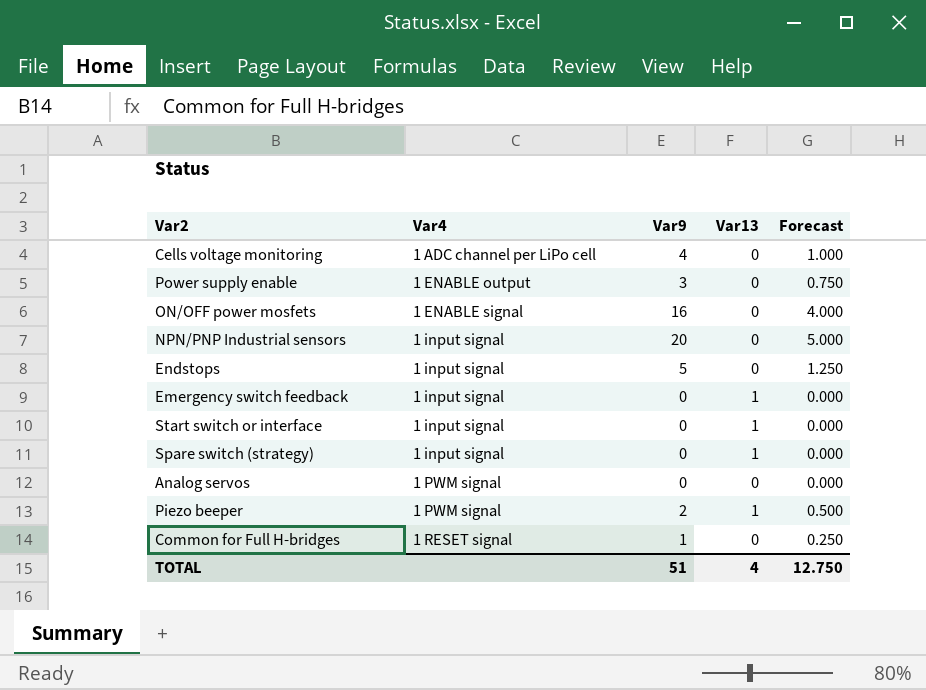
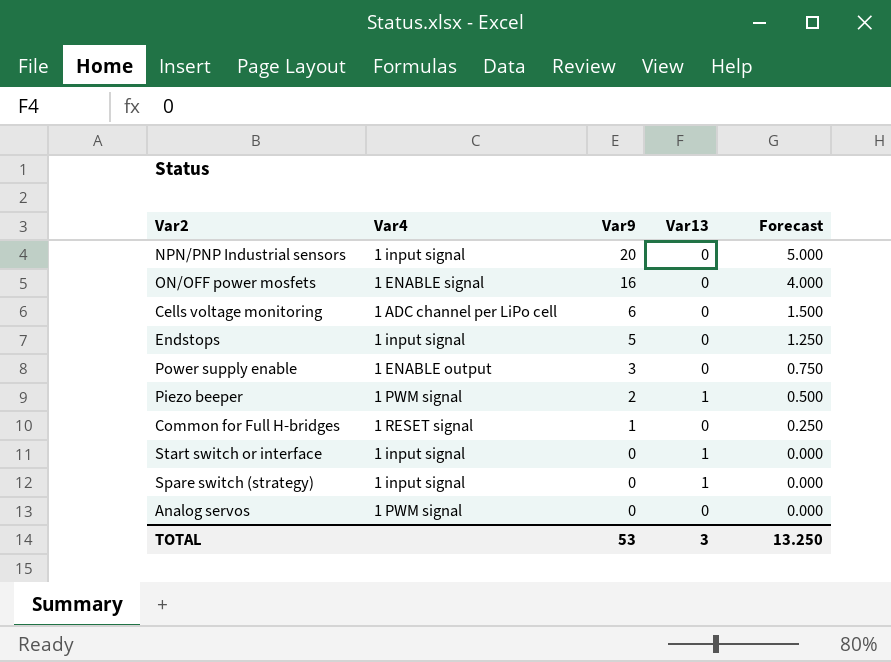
row order: Var4 ascending -> Var9 descending
row Emergency switch feedback: 1 input signal | 0 | 1 | 0.000 -> none
Cells voltage monitoring | Var9: 4 -> 6
Cells voltage monitoring | Forecast: 1.000 -> 1.500
TOTAL | Var9: 51 -> 53
TOTAL | Var13: 4 -> 3
TOTAL | Forecast: 12.750 -> 13.250

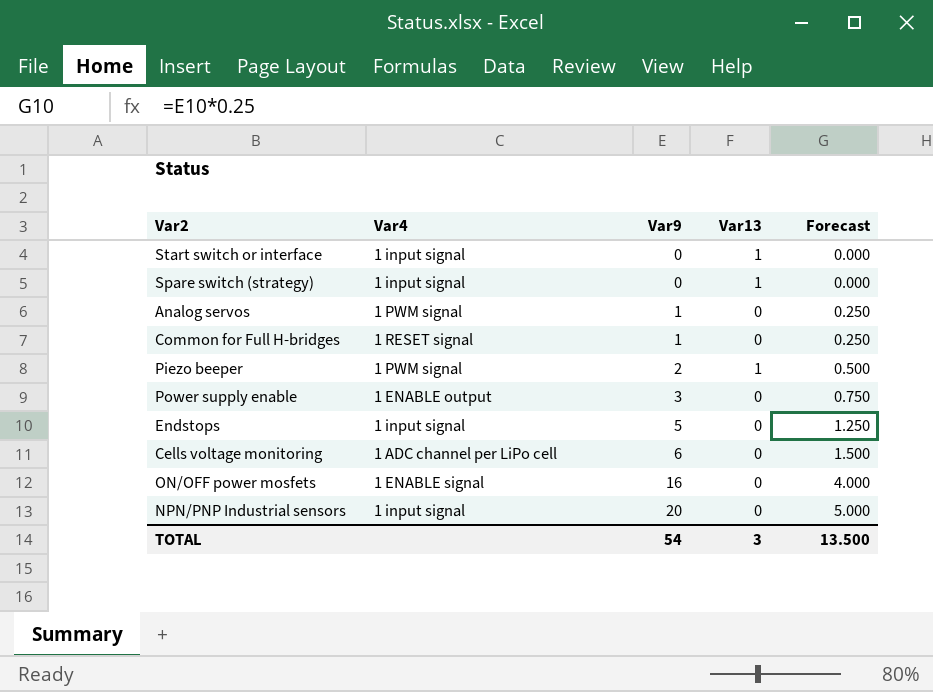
row order: Var9 descending -> Var9 ascending
Analog servos | Var9: 0 -> 1
Analog servos | Forecast: 0.000 -> 0.250
TOTAL | Var9: 53 -> 54
TOTAL | Forecast: 13.250 -> 13.500

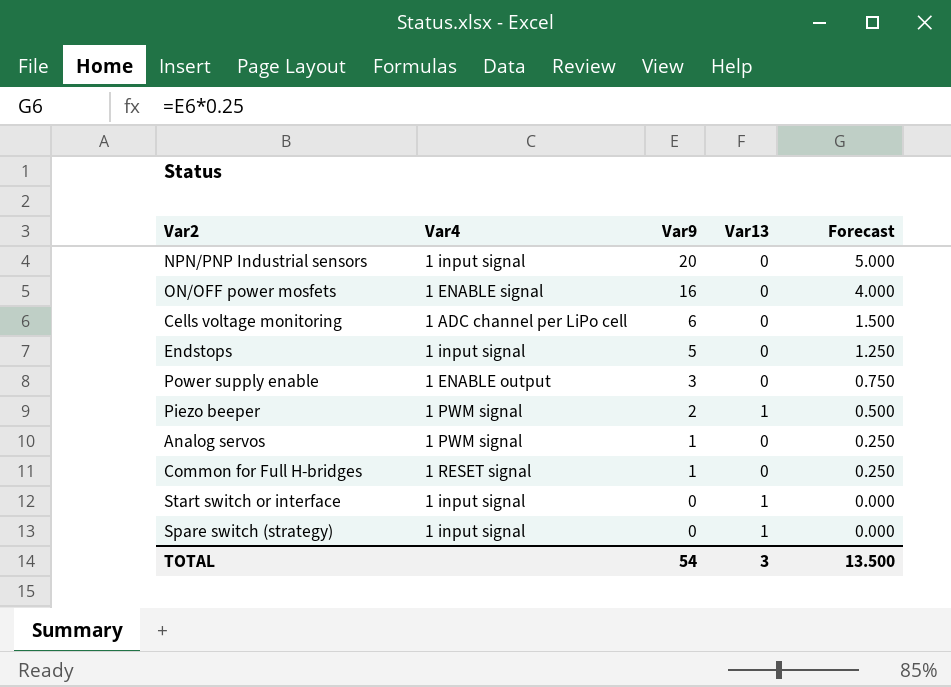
row order: Var9 ascending -> Var9 descending

